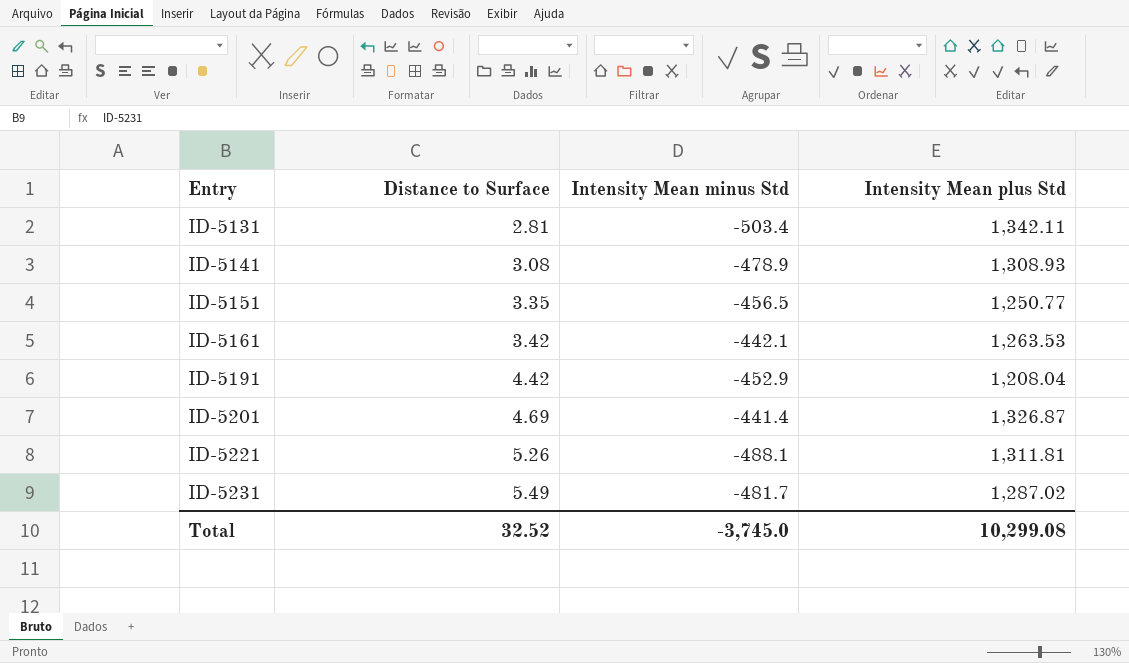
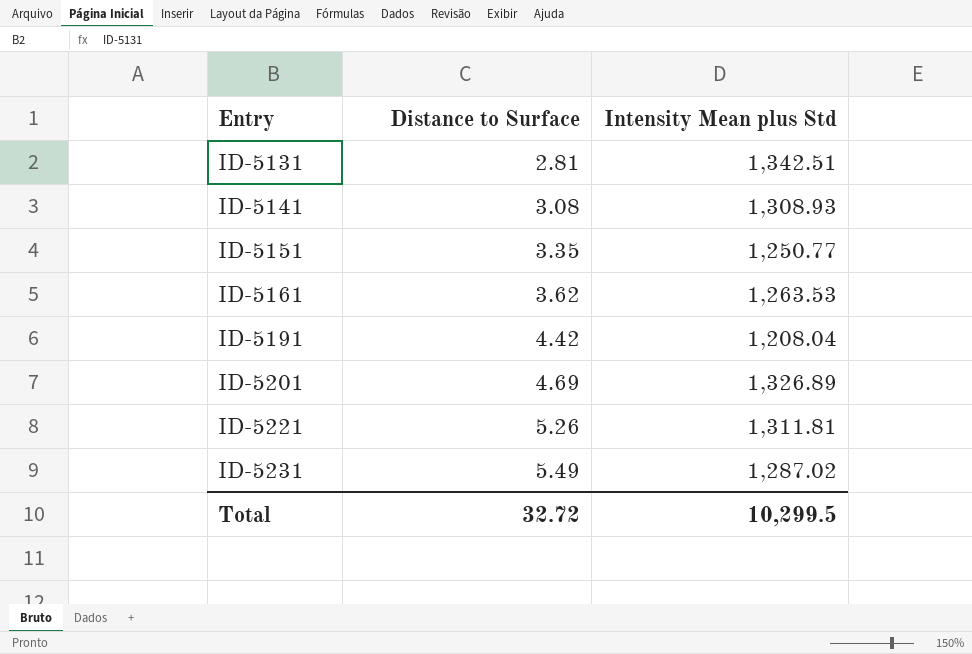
column Intensity Mean minus Std | position: 3 -> none
ID-5131 | Intensity Mean plus Std: 1,342.11 -> 1,342.51
ID-5161 | Distance to Surface: 3.42 -> 3.62
ID-5201 | Intensity Mean plus Std: 1,326.87 -> 1,326.89
Total | Distance to Surface: 32.52 -> 32.72
Total | Intensity Mean plus Std: 10,299.08 -> 10,299.5

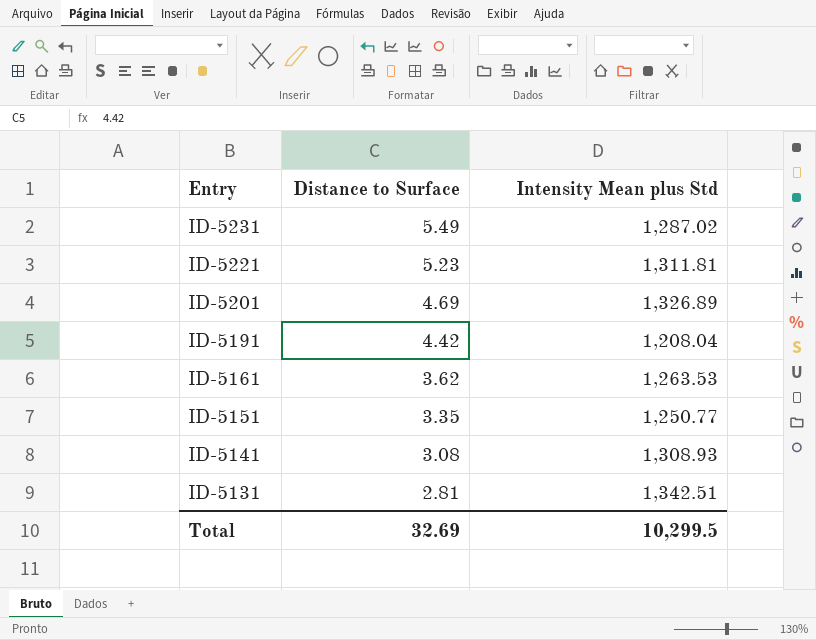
row order: Entry ascending -> Entry descending
ID-5221 | Distance to Surface: 5.26 -> 5.23
Total | Distance to Surface: 32.72 -> 32.69

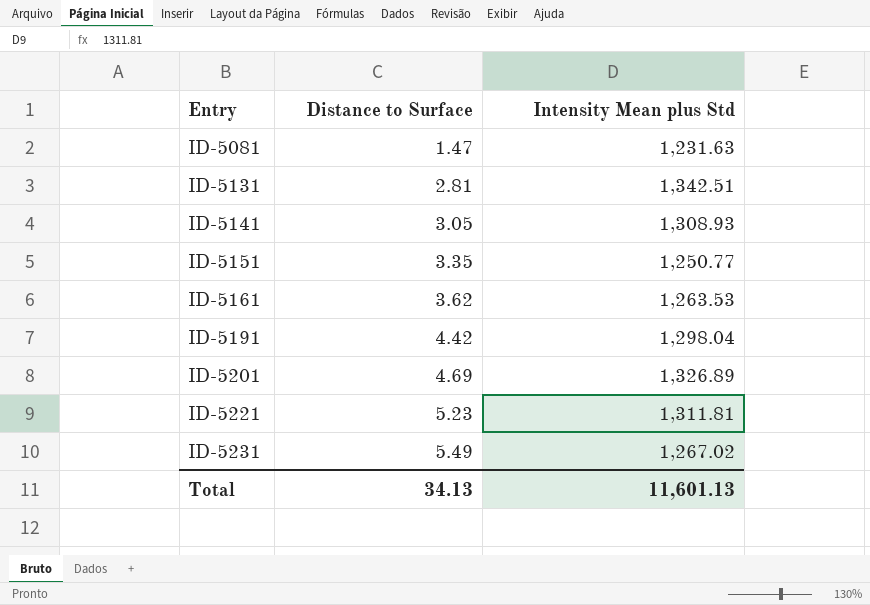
row order: Entry descending -> Entry ascending
row ID-5081: none -> 1.47 | 1,231.63
ID-5141 | Distance to Surface: 3.08 -> 3.05
ID-5191 | Intensity Mean plus Std: 1,208.04 -> 1,298.04
ID-5231 | Intensity Mean plus Std: 1,287.02 -> 1,267.02
Total | Distance to Surface: 32.69 -> 34.13
Total | Intensity Mean plus Std: 10,299.5 -> 11,601.13

